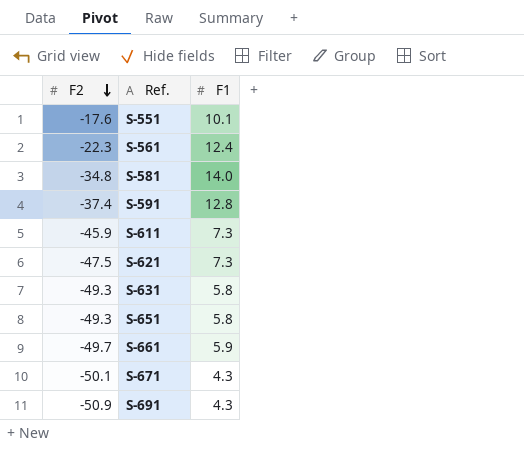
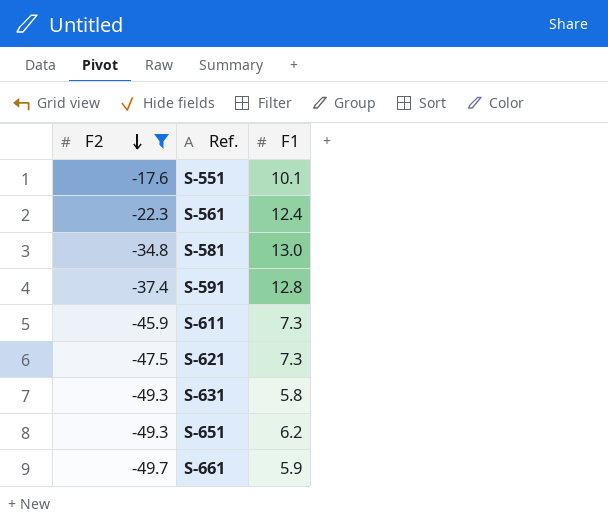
filter: none -> F2 >= -49.7
S-581 | F1: 14.0 -> 13.0
S-651 | F1: 5.8 -> 6.2

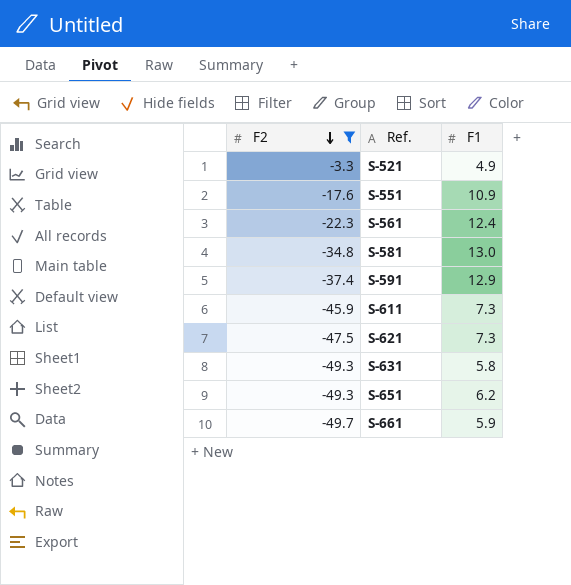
row S-521: none -> -3.3 | 4.9
S-551 | F1: 10.1 -> 10.9
S-591 | F1: 12.8 -> 12.9

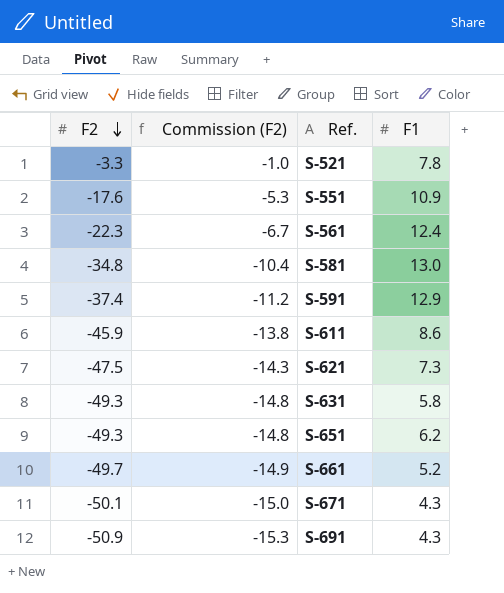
filter: F2 >= -49.7 -> none
column Commission (F2) | formula: none -> [F2] * 0.3
S-521 | F1: 4.9 -> 7.8
S-611 | F1: 7.3 -> 8.6
S-661 | F1: 5.9 -> 5.2

